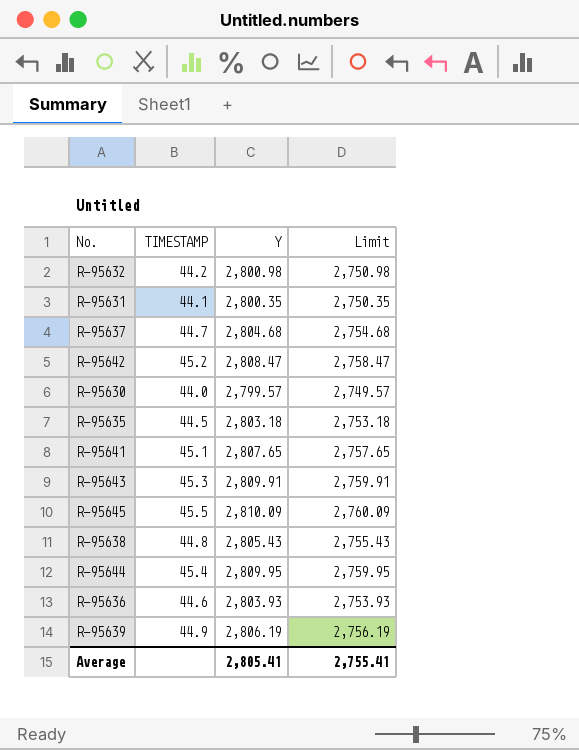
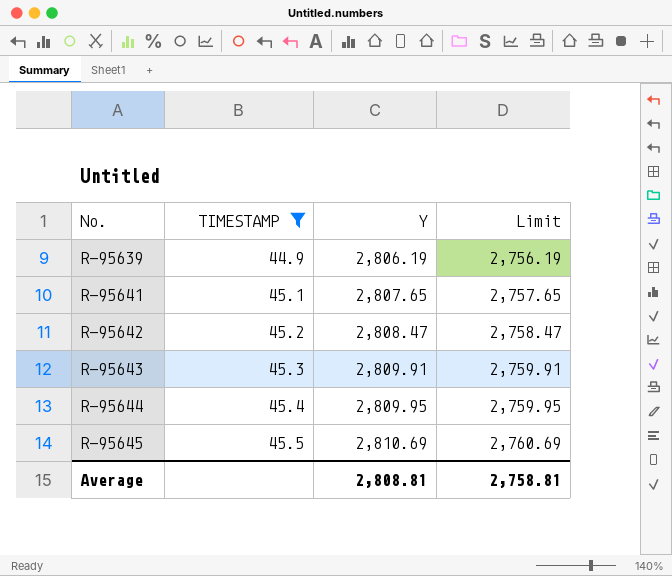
filter: none -> TIMESTAMP >= 44.9
row order: none -> No. ascending
R-95645 | Y: 2,810.09 -> 2,810.69
R-95645 | Limit: 2,760.09 -> 2,760.69
Average | Y: 2,805.41 -> 2,808.81
Average | Limit: 2,755.41 -> 2,758.81

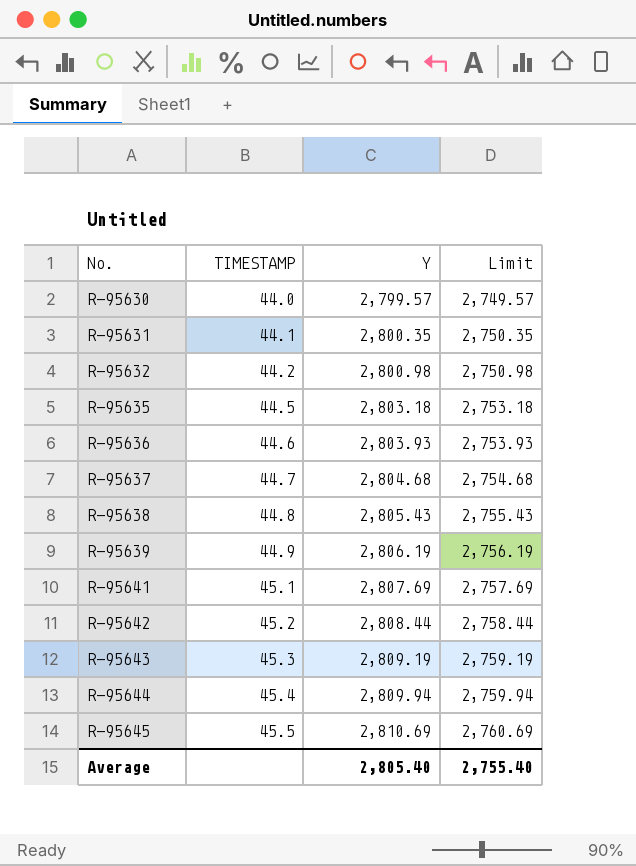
filter: TIMESTAMP >= 44.9 -> none
R-95641 | Y: 2,807.65 -> 2,807.69
R-95641 | Limit: 2,757.65 -> 2,757.69
R-95642 | Y: 2,808.47 -> 2,808.44
R-95642 | Limit: 2,758.47 -> 2,758.44
R-95643 | Y: 2,809.91 -> 2,809.19
R-95643 | Limit: 2,759.91 -> 2,759.19
R-95644 | Y: 2,809.95 -> 2,809.94
R-95644 | Limit: 2,759.95 -> 2,759.94
Average | Y: 2,808.81 -> 2,805.40
Average | Limit: 2,758.81 -> 2,755.40

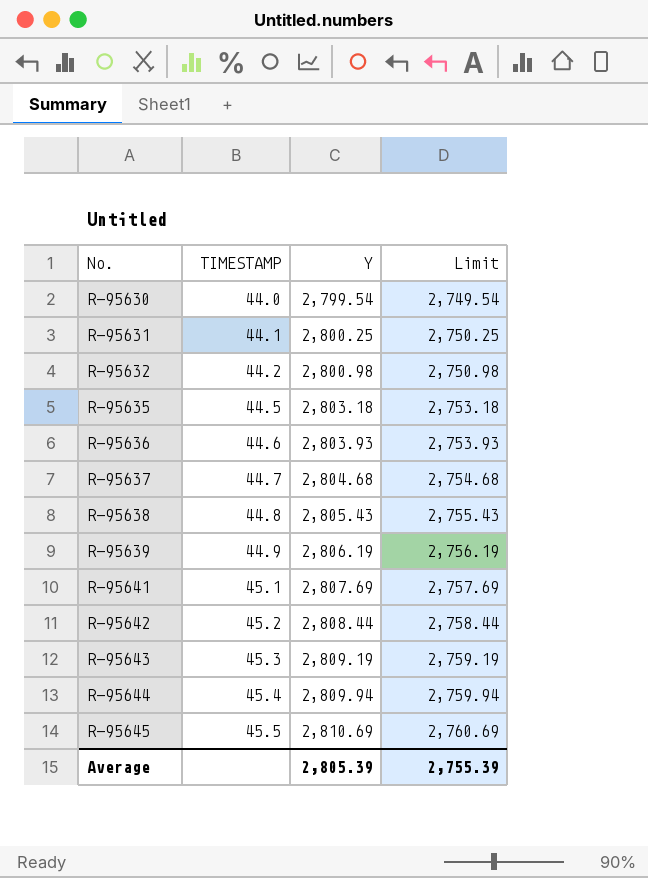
R-95630 | Y: 2,799.57 -> 2,799.54
R-95630 | Limit: 2,749.57 -> 2,749.54
R-95631 | Y: 2,800.35 -> 2,800.25
R-95631 | Limit: 2,750.35 -> 2,750.25
Average | Y: 2,805.40 -> 2,805.39
Average | Limit: 2,755.40 -> 2,755.39

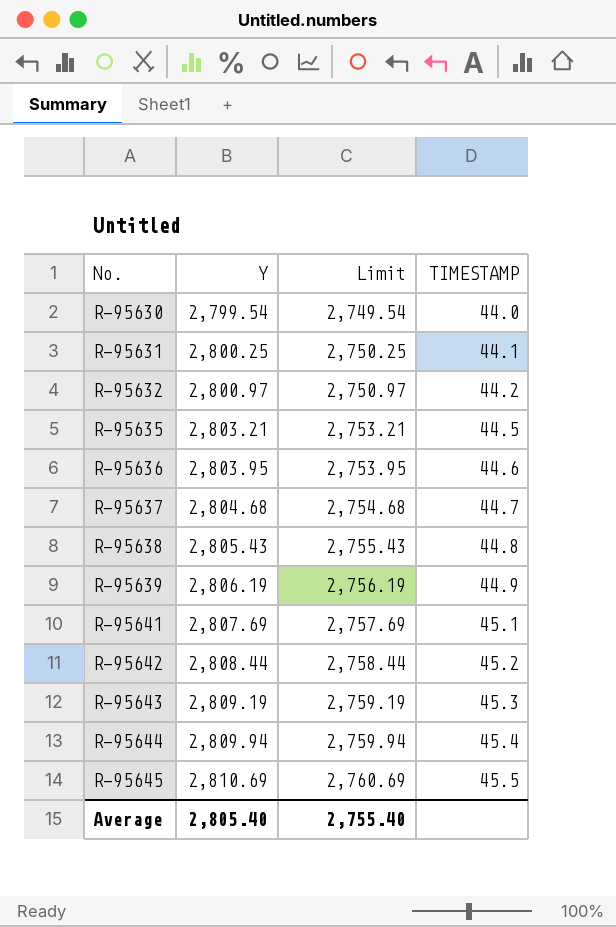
column TIMESTAMP | position: 2 -> 4
R-95632 | Y: 2,800.98 -> 2,800.97
R-95632 | Limit: 2,750.98 -> 2,750.97
R-95635 | Y: 2,803.18 -> 2,803.21
R-95635 | Limit: 2,753.18 -> 2,753.21
R-95636 | Y: 2,803.93 -> 2,803.95
R-95636 | Limit: 2,753.93 -> 2,753.95
Average | Y: 2,805.39 -> 2,805.40
Average | Limit: 2,755.39 -> 2,755.40

